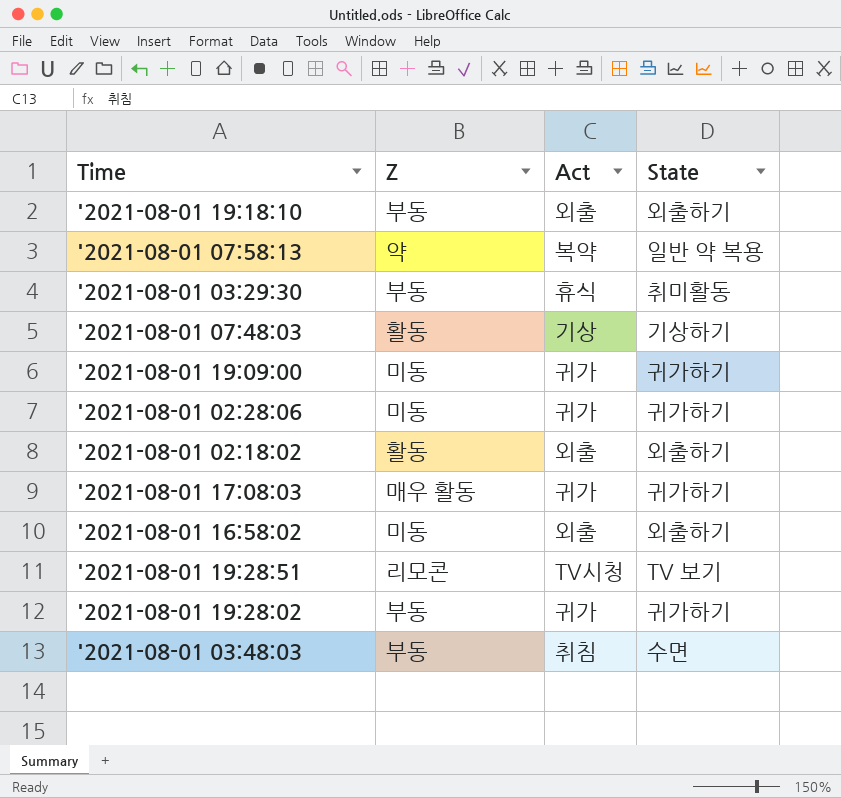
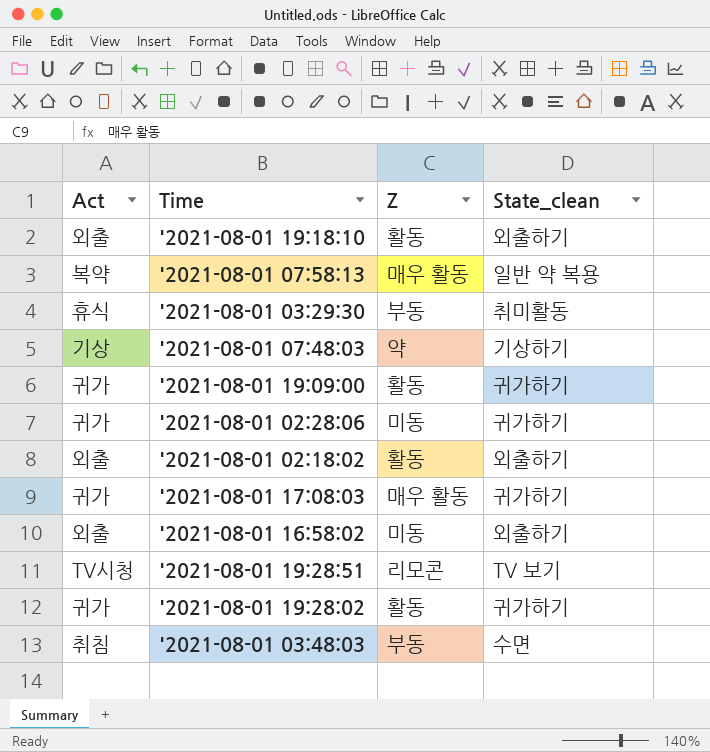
column Act | position: 3 -> 1
column name: State -> State_clean
'2021-08-01 19:18:10 | Z: 부동 -> 활동
'2021-08-01 07:58:13 | Z: 약 -> 매우 활동
'2021-08-01 07:48:03 | Z: 활동 -> 약
'2021-08-01 19:09:00 | Z: 미동 -> 활동
'2021-08-01 19:28:02 | Z: 부동 -> 활동

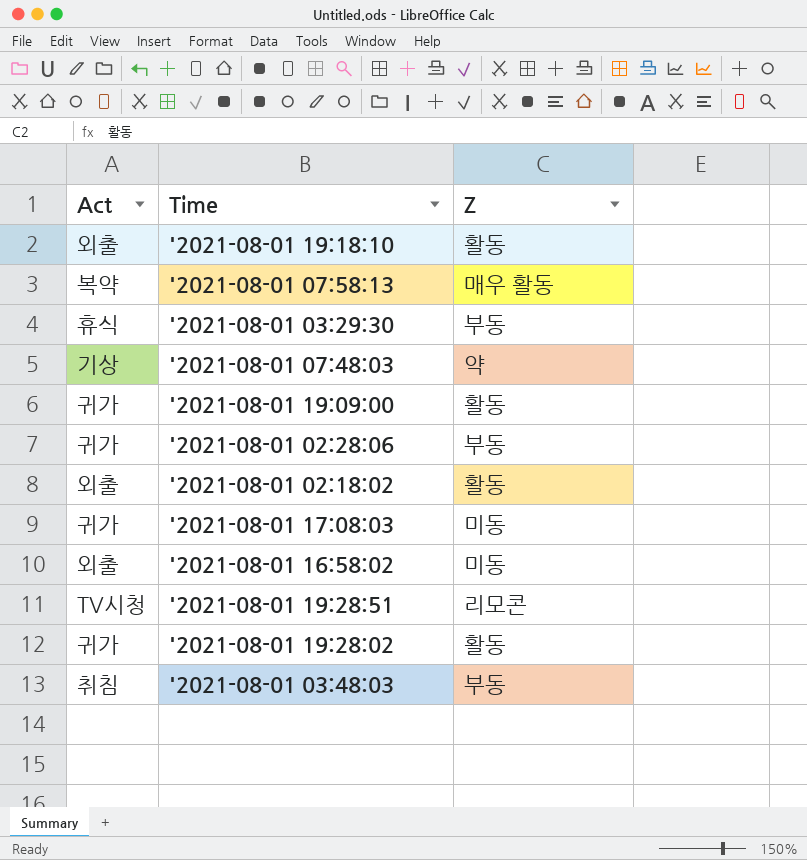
column State_clean | position: 4 -> none
'2021-08-01 02:28:06 | Z: 미동 -> 부동
'2021-08-01 17:08:03 | Z: 매우 활동 -> 미동

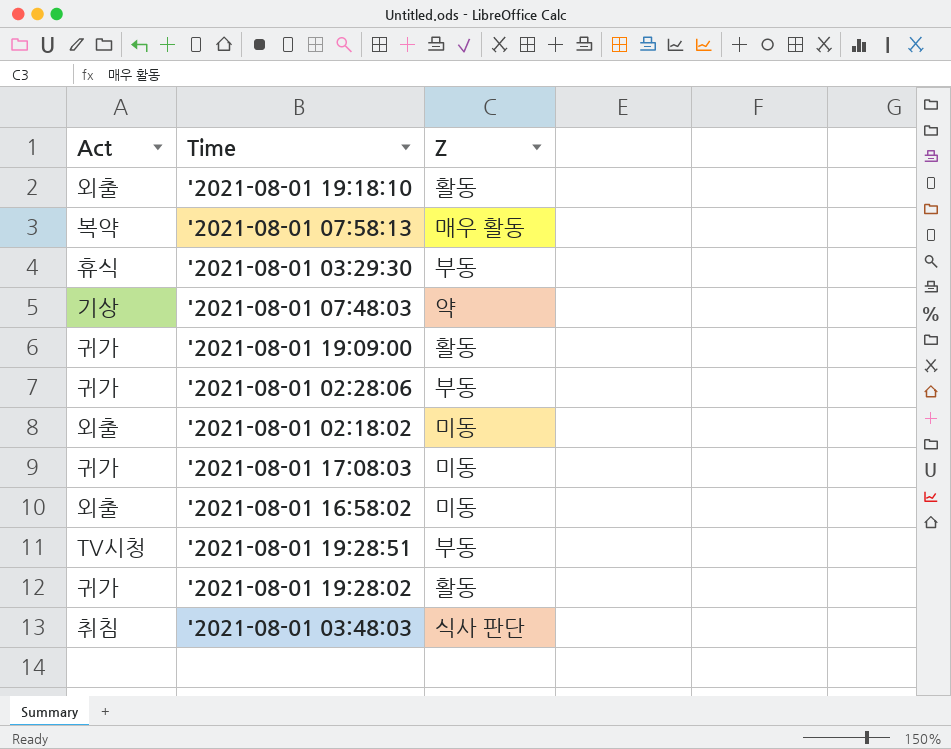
'2021-08-01 02:18:02 | Z: 활동 -> 미동
'2021-08-01 19:28:51 | Z: 리모콘 -> 부동
'2021-08-01 03:48:03 | Z: 부동 -> 식사 판단

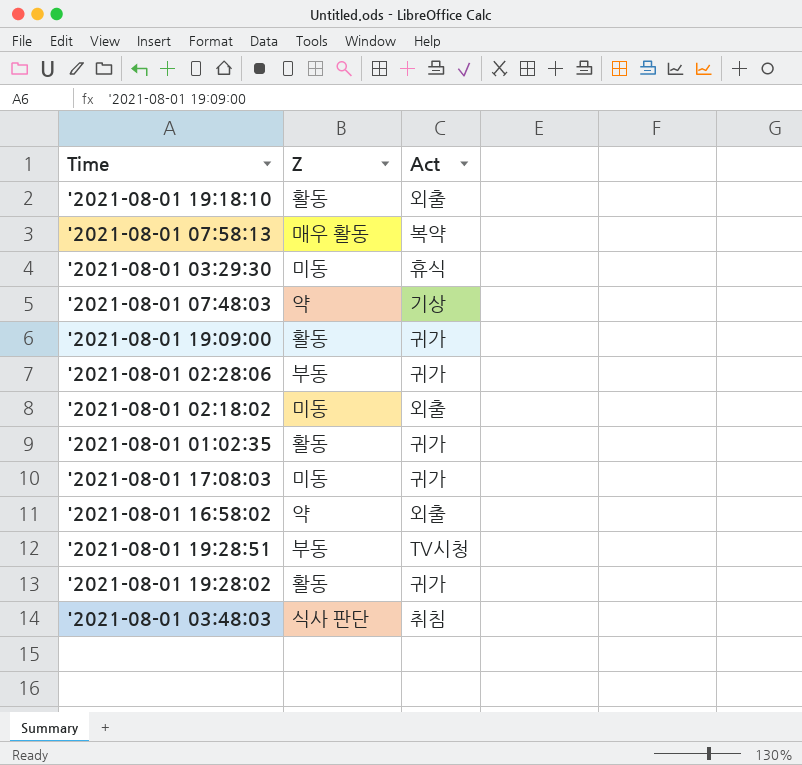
column Act | position: 1 -> 3
'2021-08-01 03:29:30 | Z: 부동 -> 미동
row '2021-08-01 01:02:35: none -> 활동 | 귀가
'2021-08-01 16:58:02 | Z: 미동 -> 약

